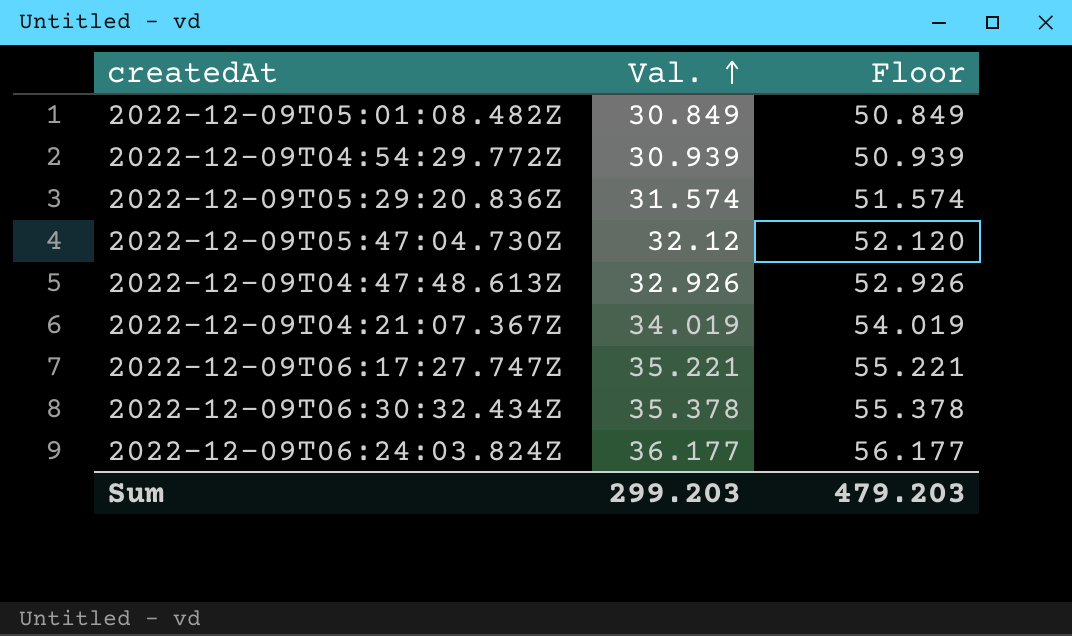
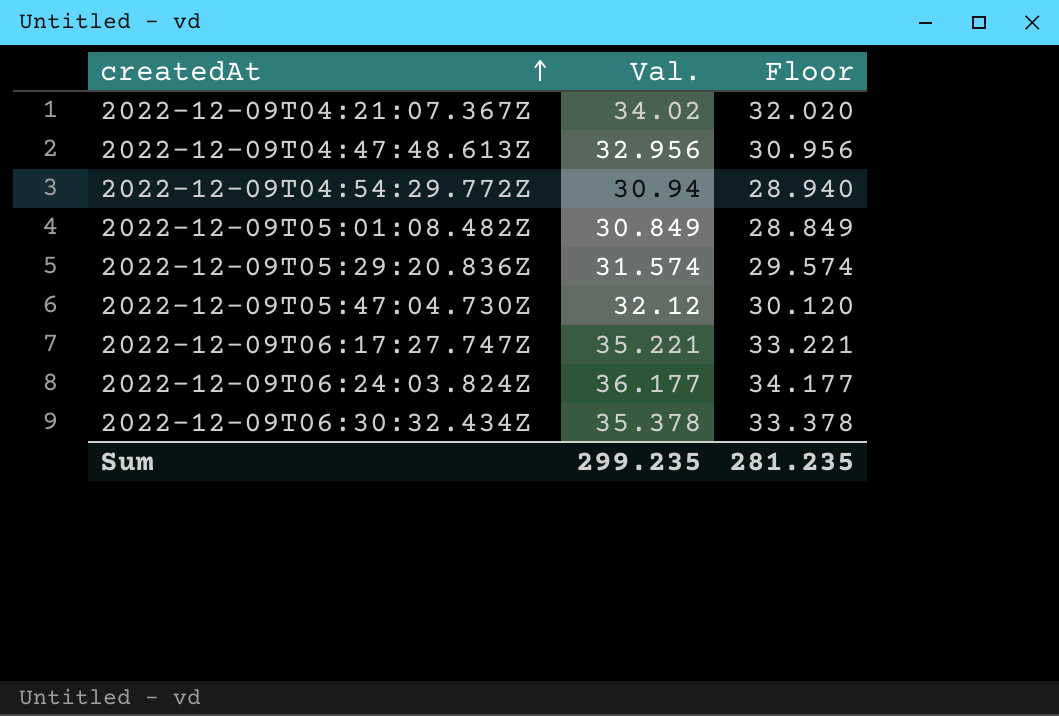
row order: Val. ascending -> createdAt ascending
column Floor | formula: [Val.] + 20 -> [Val.] - 2
2022-12-09T04:21:07.367Z | Val.: 34.019 -> 34.02
2022-12-09T04:47:48.613Z | Val.: 32.926 -> 32.956
2022-12-09T04:54:29.772Z | Val.: 30.939 -> 30.94
Sum | Val.: 299.203 -> 299.235
Sum | Floor: 479.203 -> 281.235

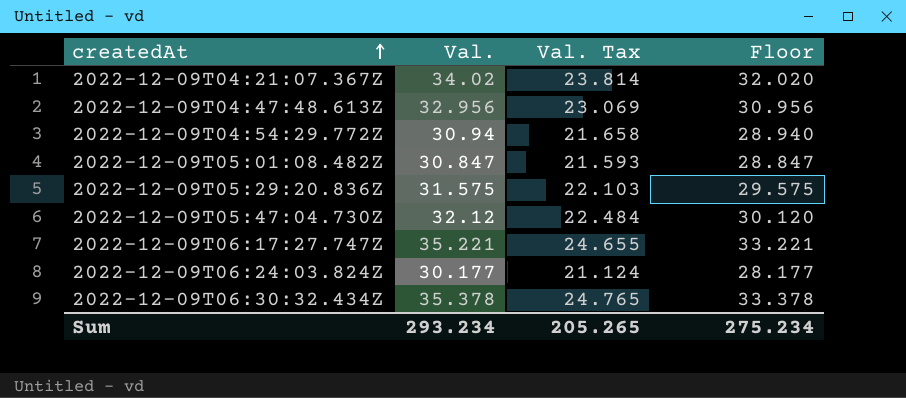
column Val. Tax | formula: none -> [Val.] * 0.7
2022-12-09T05:01:08.482Z | Val.: 30.849 -> 30.847
2022-12-09T05:01:08.482Z | Floor: 28.849 -> 28.847
2022-12-09T05:29:20.836Z | Val.: 31.574 -> 31.575
2022-12-09T05:29:20.836Z | Floor: 29.574 -> 29.575
2022-12-09T06:24:03.824Z | Val.: 36.177 -> 30.177
2022-12-09T06:24:03.824Z | Floor: 34.177 -> 28.177
Sum | Val.: 299.235 -> 293.234
Sum | Floor: 281.235 -> 275.234

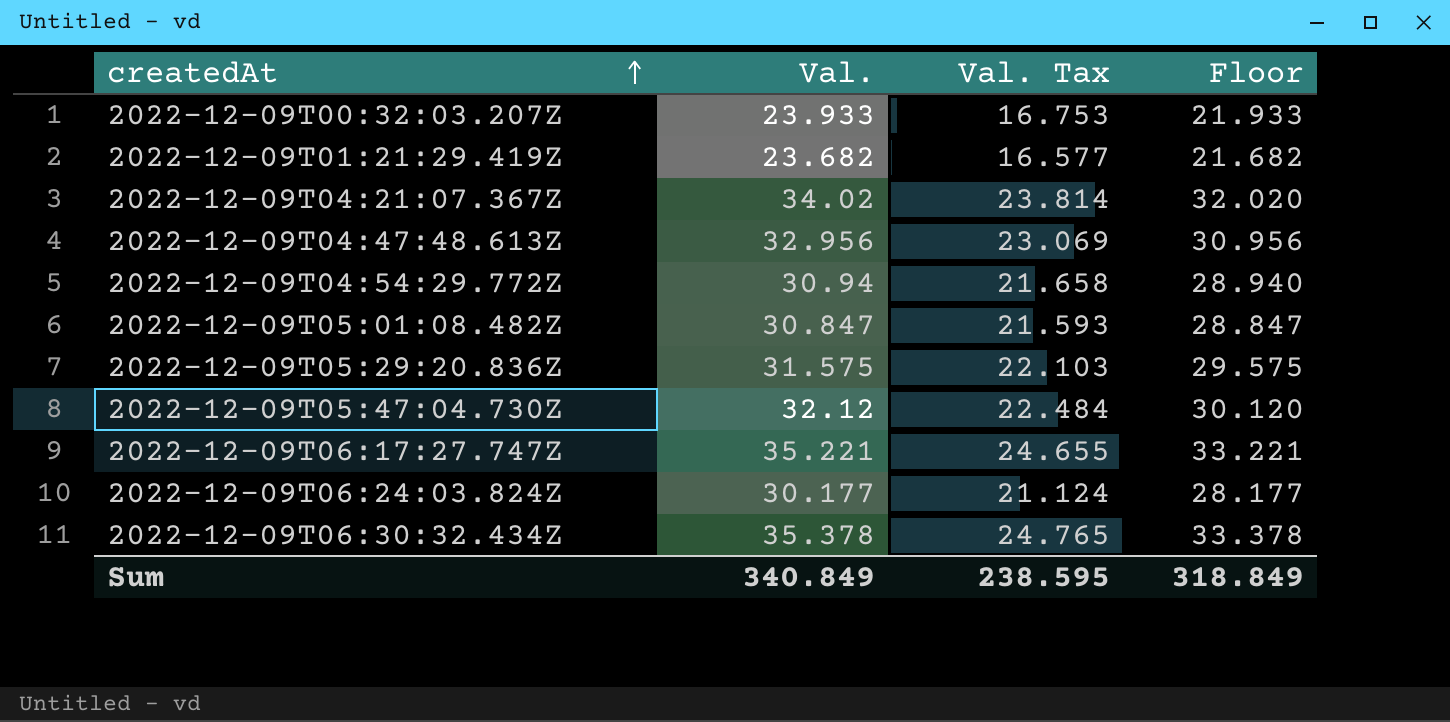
row 2022-12-09T00:32:03.207Z: none -> 23.933 | 16.753 | 21.933
row 2022-12-09T01:21:29.419Z: none -> 23.682 | 16.577 | 21.682
Sum | Val.: 293.234 -> 340.849
Sum | Val. Tax: 205.265 -> 238.595
Sum | Floor: 275.234 -> 318.849

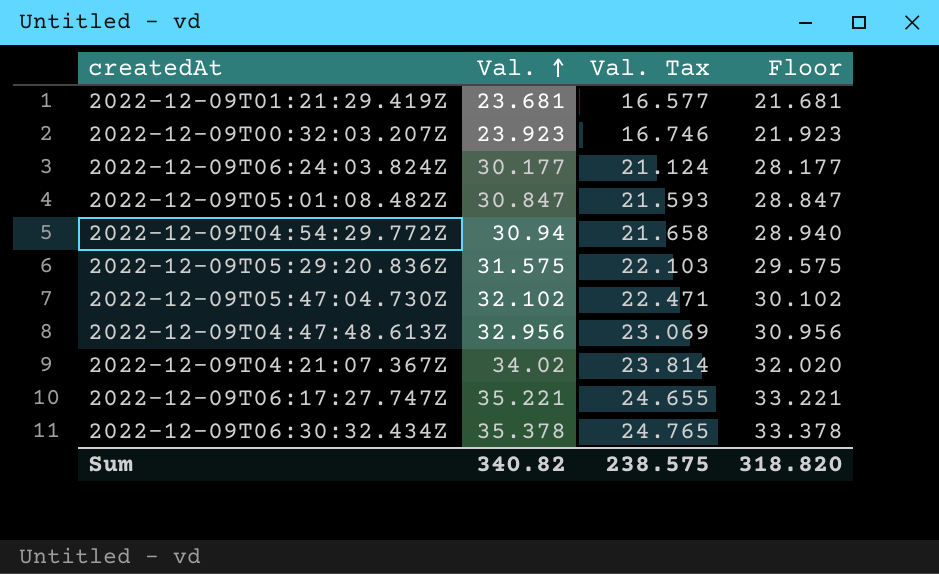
row order: createdAt ascending -> Val. ascending
2022-12-09T01:21:29.419Z | Val.: 23.682 -> 23.681
2022-12-09T01:21:29.419Z | Floor: 21.682 -> 21.681
2022-12-09T00:32:03.207Z | Val.: 23.933 -> 23.923
2022-12-09T00:32:03.207Z | Val. Tax: 16.753 -> 16.746
2022-12-09T00:32:03.207Z | Floor: 21.933 -> 21.923
2022-12-09T05:47:04.730Z | Val.: 32.12 -> 32.102
2022-12-09T05:47:04.730Z | Val. Tax: 22.484 -> 22.471
2022-12-09T05:47:04.730Z | Floor: 30.120 -> 30.102
Sum | Val.: 340.849 -> 340.82
Sum | Val. Tax: 238.595 -> 238.575
Sum | Floor: 318.849 -> 318.820

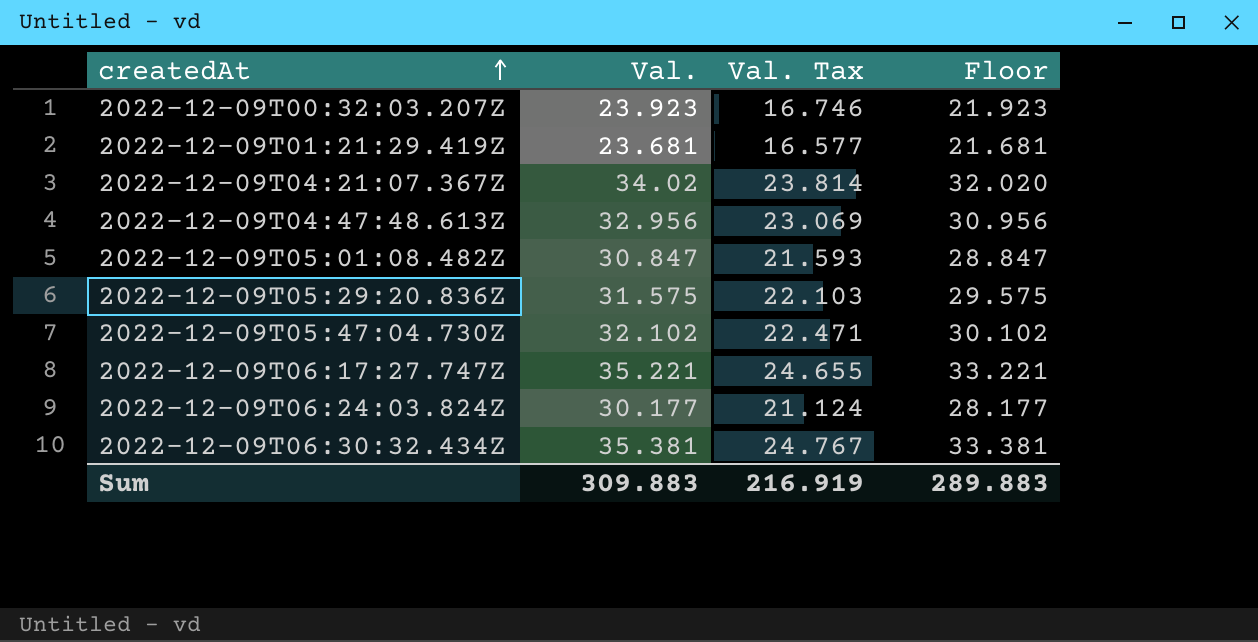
row order: Val. ascending -> createdAt ascending
row 2022-12-09T04:54:29.772Z: 30.94 | 21.658 | 28.940 -> none
2022-12-09T06:30:32.434Z | Val.: 35.378 -> 35.381
2022-12-09T06:30:32.434Z | Val. Tax: 24.765 -> 24.767
2022-12-09T06:30:32.434Z | Floor: 33.378 -> 33.381
Sum | Val.: 340.82 -> 309.883
Sum | Val. Tax: 238.575 -> 216.919
Sum | Floor: 318.820 -> 289.883

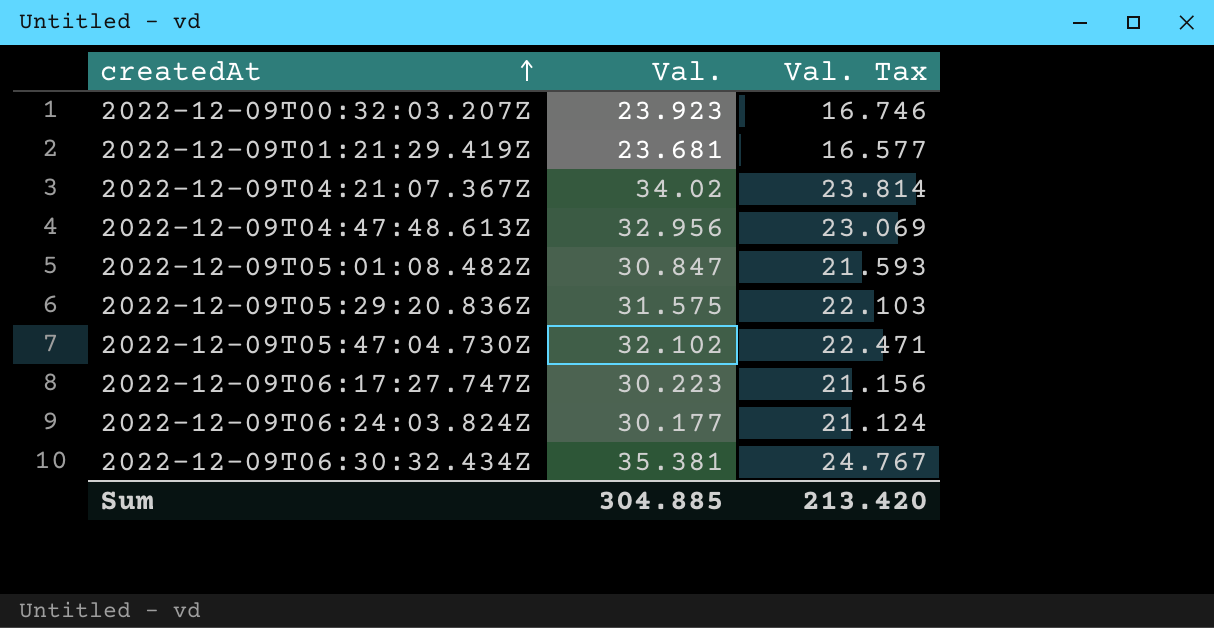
column Floor | formula: [Val.] - 2 -> none
2022-12-09T06:17:27.747Z | Val.: 35.221 -> 30.223
2022-12-09T06:17:27.747Z | Val. Tax: 24.655 -> 21.156
Sum | Val.: 309.883 -> 304.885
Sum | Val. Tax: 216.919 -> 213.420

